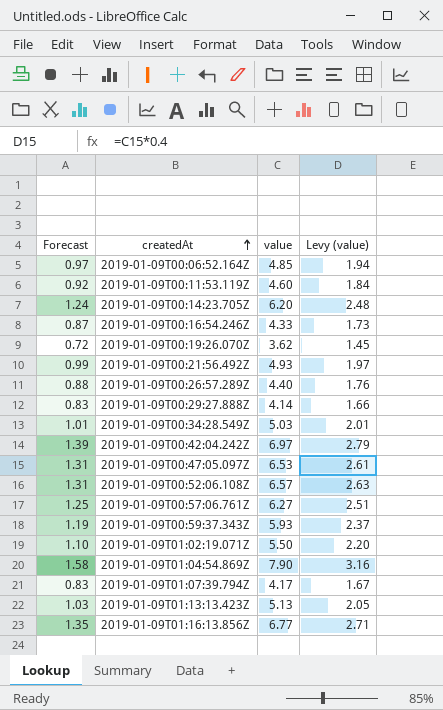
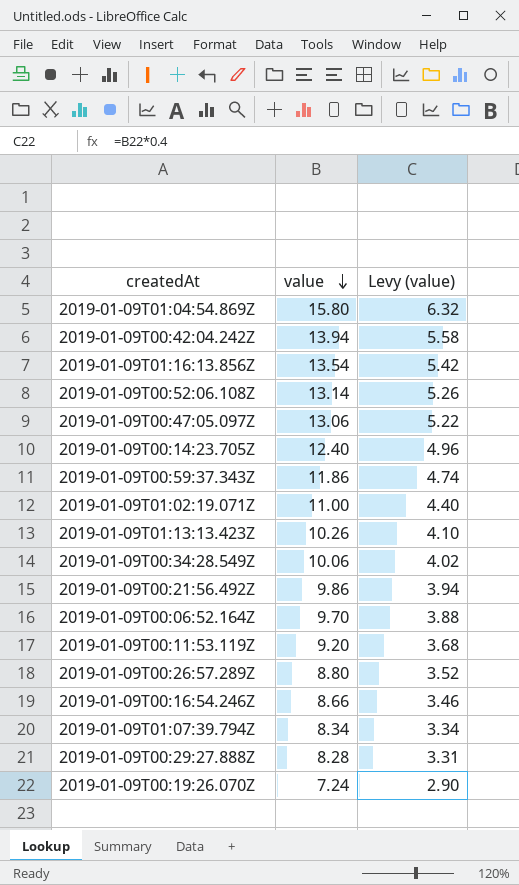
row order: createdAt ascending -> value descending
column Forecast | formula: [value] * 0.2 -> none
row 2019-01-09T00:57:06.761Z: 1.25 | 6.27 | 2.51 -> none
2019-01-09T01:04:54.869Z | value: 7.90 -> 15.80
2019-01-09T01:04:54.869Z | Levy (value): 3.16 -> 6.32
2019-01-09T00:42:04.242Z | value: 6.97 -> 13.94
2019-01-09T00:42:04.242Z | Levy (value): 2.79 -> 5.58
2019-01-09T01:16:13.856Z | value: 6.77 -> 13.54
2019-01-09T01:16:13.856Z | Levy (value): 2.71 -> 5.42
2019-01-09T00:52:06.108Z | value: 6.57 -> 13.14
2019-01-09T00:52:06.108Z | Levy (value): 2.63 -> 5.26
2019-01-09T00:47:05.097Z | value: 6.53 -> 13.06
2019-01-09T00:47:05.097Z | Levy (value): 2.61 -> 5.22
2019-01-09T00:14:23.705Z | value: 6.20 -> 12.40
2019-01-09T00:14:23.705Z | Levy (value): 2.48 -> 4.96
2019-01-09T00:59:37.343Z | value: 5.93 -> 11.86
2019-01-09T00:59:37.343Z | Levy (value): 2.37 -> 4.74
2019-01-09T01:02:19.071Z | value: 5.50 -> 11.00
2019-01-09T01:02:19.071Z | Levy (value): 2.20 -> 4.40
2019-01-09T01:13:13.423Z | value: 5.13 -> 10.26
2019-01-09T01:13:13.423Z | Levy (value): 2.05 -> 4.10
2019-01-09T00:34:28.549Z | value: 5.03 -> 10.06
2019-01-09T00:34:28.549Z | Levy (value): 2.01 -> 4.02
2019-01-09T00:21:56.492Z | value: 4.93 -> 9.86
2019-01-09T00:21:56.492Z | Levy (value): 1.97 -> 3.94
2019-01-09T00:06:52.164Z | value: 4.85 -> 9.70
2019-01-09T00:06:52.164Z | Levy (value): 1.94 -> 3.88
2019-01-09T00:11:53.119Z | value: 4.60 -> 9.20
2019-01-09T00:11:53.119Z | Levy (value): 1.84 -> 3.68
2019-01-09T00:26:57.289Z | value: 4.40 -> 8.80
2019-01-09T00:26:57.289Z | Levy (value): 1.76 -> 3.52
2019-01-09T00:16:54.246Z | value: 4.33 -> 8.66
2019-01-09T00:16:54.246Z | Levy (value): 1.73 -> 3.46
2019-01-09T01:07:39.794Z | value: 4.17 -> 8.34
2019-01-09T01:07:39.794Z | Levy (value): 1.67 -> 3.34
2019-01-09T00:29:27.888Z | value: 4.14 -> 8.28
2019-01-09T00:29:27.888Z | Levy (value): 1.66 -> 3.31
2019-01-09T00:19:26.070Z | value: 3.62 -> 7.24
2019-01-09T00:19:26.070Z | Levy (value): 1.45 -> 2.90

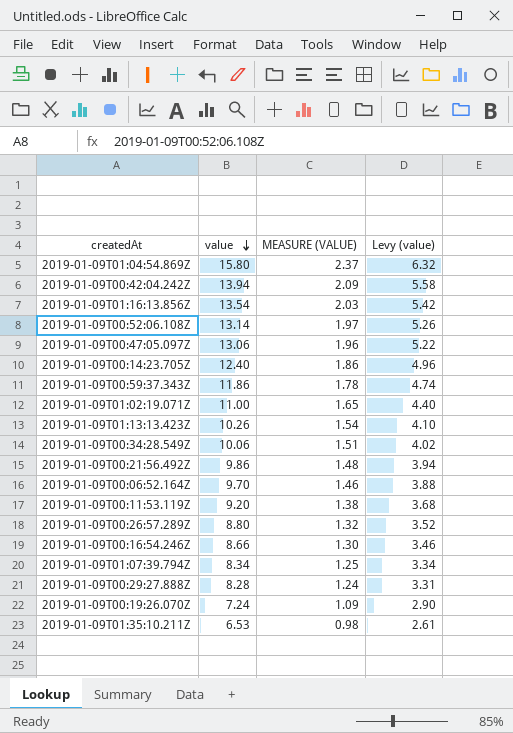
column MEASURE (VALUE) | formula: none -> [value] * 0.15
row 2019-01-09T01:35:10.211Z: none -> 6.53 | 0.98 | 2.61

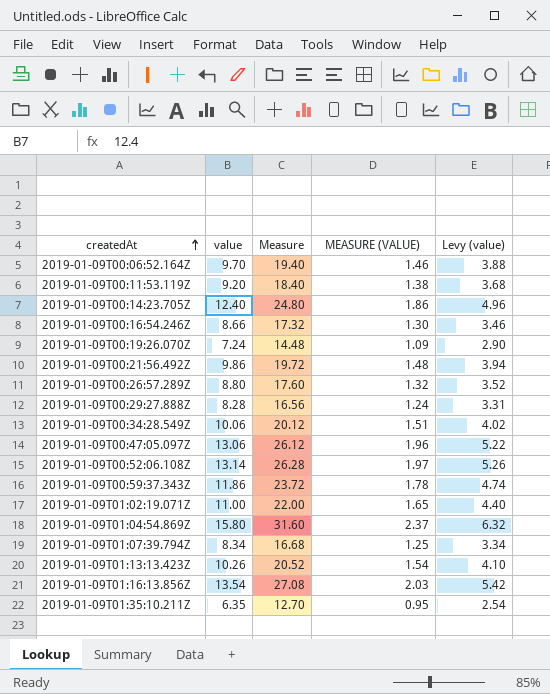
row order: value descending -> createdAt ascending
column Measure | formula: none -> [value] * 2
row 2019-01-09T00:42:04.242Z: 13.94 | 2.09 | 5.58 -> none
2019-01-09T01:35:10.211Z | value: 6.53 -> 6.35
2019-01-09T01:35:10.211Z | MEASURE (VALUE): 0.98 -> 0.95
2019-01-09T01:35:10.211Z | Levy (value): 2.61 -> 2.54

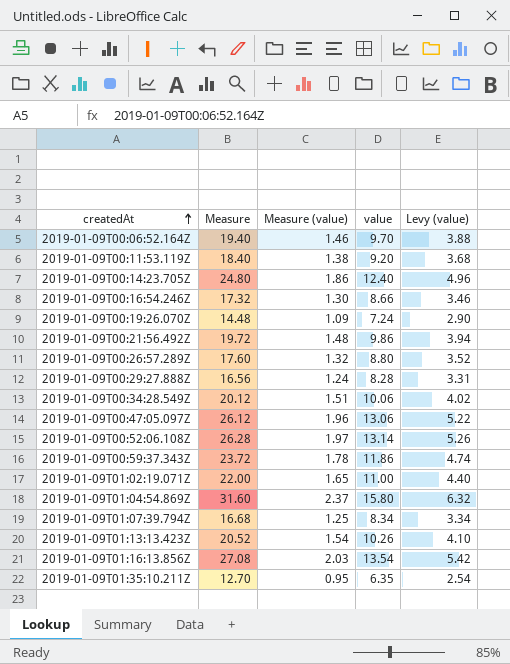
column name: MEASURE (VALUE) -> Measure (value)
column value | position: 2 -> 4

